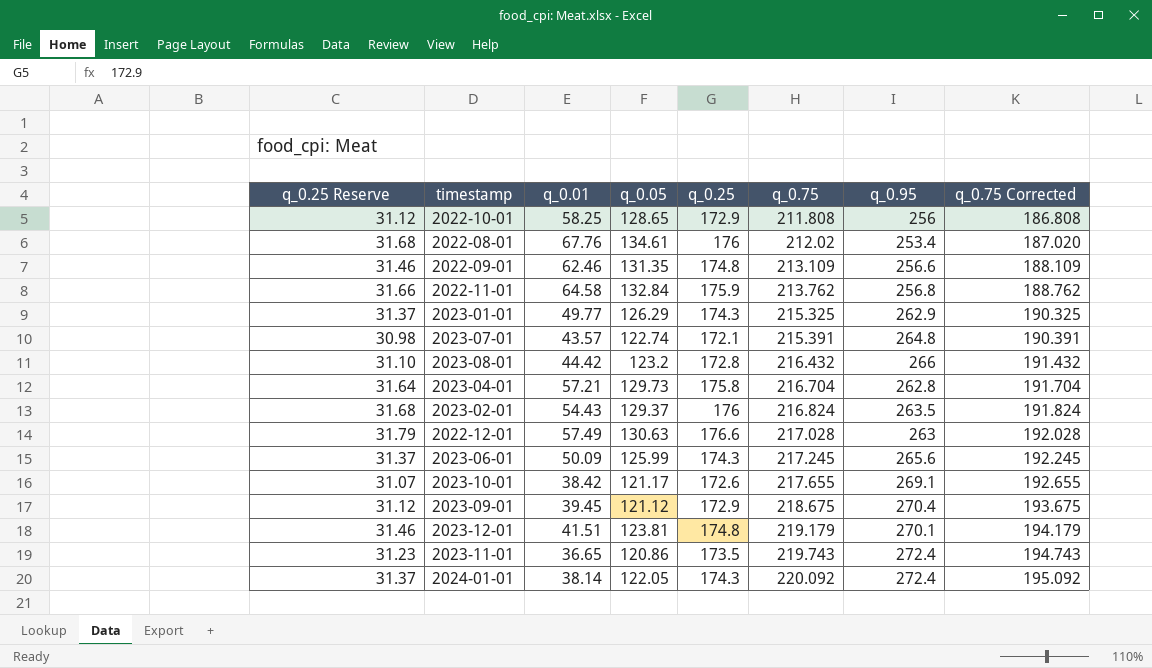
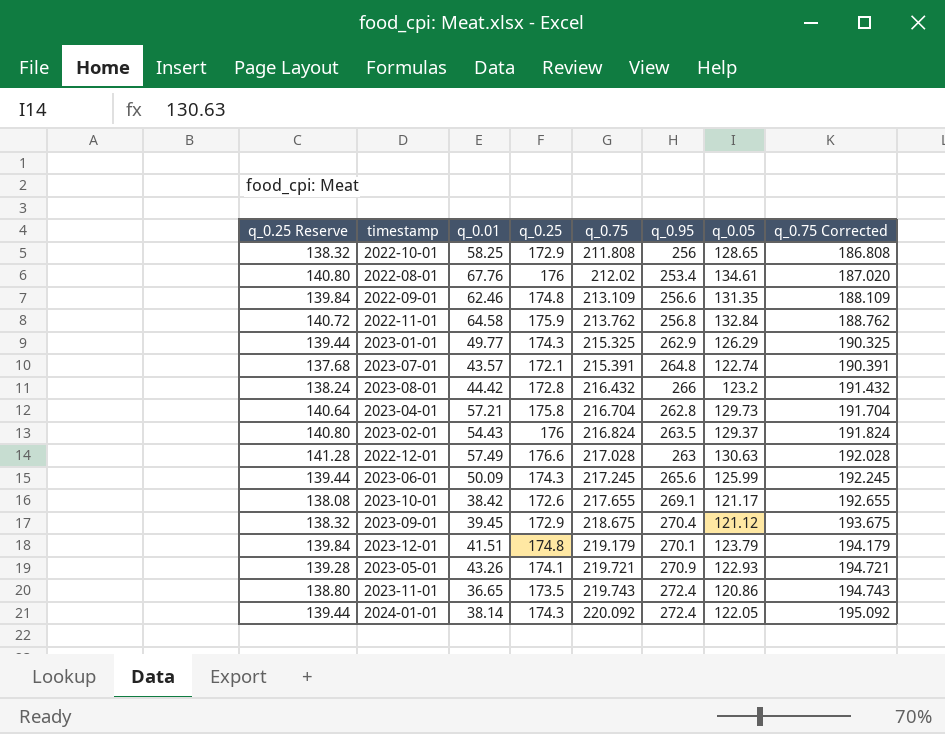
column q_0.25 Reserve | formula: [q_0.25] * 0.18 -> [q_0.25] * 0.8
column q_0.05 | position: 4 -> 7
2023-12-01 | q_0.05: 123.81 -> 123.79
row 2023-05-01: none -> 139.28 | 43.26 | 174.1 | 219.721 | 270.9 | 122.93 | 194.721

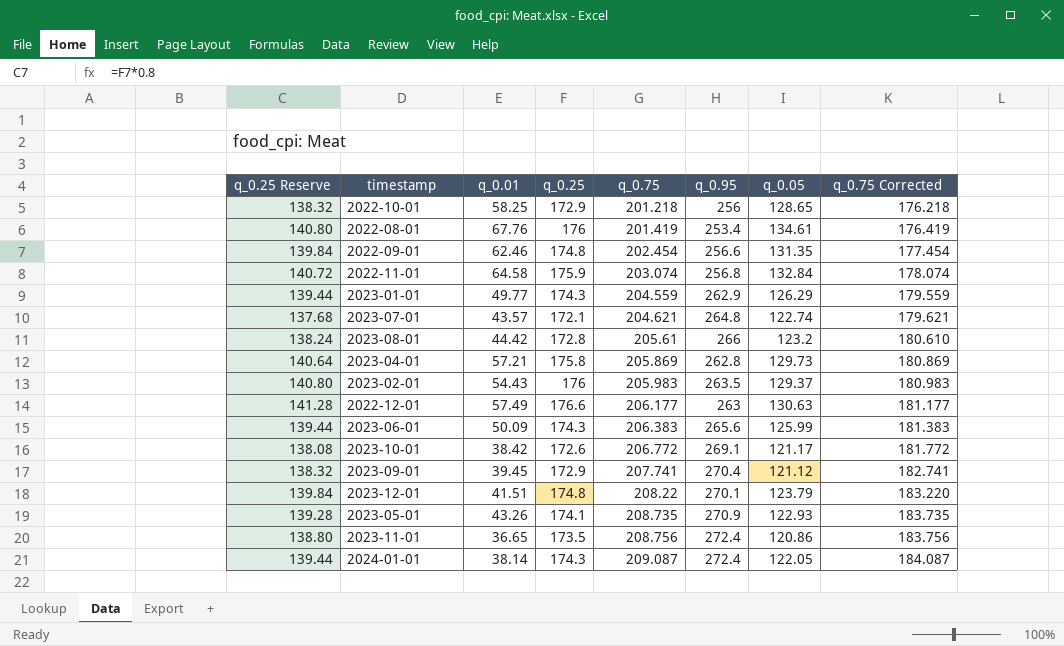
2022-10-01 | q_0.75: 211.808 -> 201.218
2022-10-01 | q_0.75 Corrected: 186.808 -> 176.218
2022-08-01 | q_0.75: 212.02 -> 201.419
2022-08-01 | q_0.75 Corrected: 187.020 -> 176.419
2022-09-01 | q_0.75: 213.109 -> 202.454
2022-09-01 | q_0.75 Corrected: 188.109 -> 177.454
2022-11-01 | q_0.75: 213.762 -> 203.074
2022-11-01 | q_0.75 Corrected: 188.762 -> 178.074
2023-01-01 | q_0.75: 215.325 -> 204.559
2023-01-01 | q_0.75 Corrected: 190.325 -> 179.559
2023-07-01 | q_0.75: 215.391 -> 204.621
2023-07-01 | q_0.75 Corrected: 190.391 -> 179.621
2023-08-01 | q_0.75: 216.432 -> 205.61
2023-08-01 | q_0.75 Corrected: 191.432 -> 180.610
2023-04-01 | q_0.75: 216.704 -> 205.869
2023-04-01 | q_0.75 Corrected: 191.704 -> 180.869
2023-02-01 | q_0.75: 216.824 -> 205.983
2023-02-01 | q_0.75 Corrected: 191.824 -> 180.983
2022-12-01 | q_0.75: 217.028 -> 206.177
2022-12-01 | q_0.75 Corrected: 192.028 -> 181.177
2023-06-01 | q_0.75: 217.245 -> 206.383
2023-06-01 | q_0.75 Corrected: 192.245 -> 181.383
2023-10-01 | q_0.75: 217.655 -> 206.772
2023-10-01 | q_0.75 Corrected: 192.655 -> 181.772
2023-09-01 | q_0.75: 218.675 -> 207.741
2023-09-01 | q_0.75 Corrected: 193.675 -> 182.741
2023-12-01 | q_0.75: 219.179 -> 208.22
2023-12-01 | q_0.75 Corrected: 194.179 -> 183.220
2023-05-01 | q_0.75: 219.721 -> 208.735
2023-05-01 | q_0.75 Corrected: 194.721 -> 183.735
2023-11-01 | q_0.75: 219.743 -> 208.756
2023-11-01 | q_0.75 Corrected: 194.743 -> 183.756
2024-01-01 | q_0.75: 220.092 -> 209.087
2024-01-01 | q_0.75 Corrected: 195.092 -> 184.087

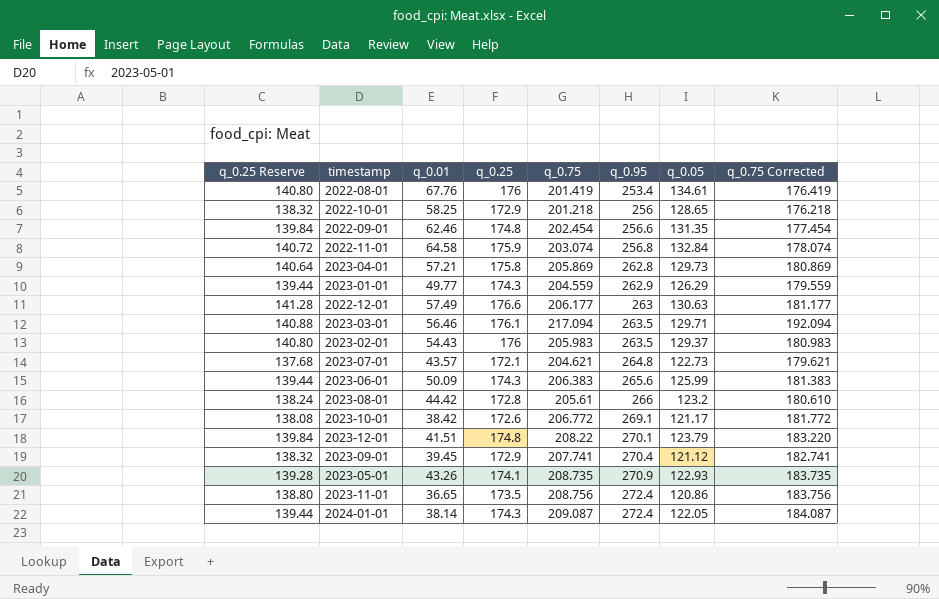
row order: q_0.75 ascending -> q_0.95 ascending
row 2023-03-01: none -> 140.88 | 56.46 | 176.1 | 217.094 | 263.5 | 129.71 | 192.094
2023-07-01 | q_0.05: 122.74 -> 122.73

